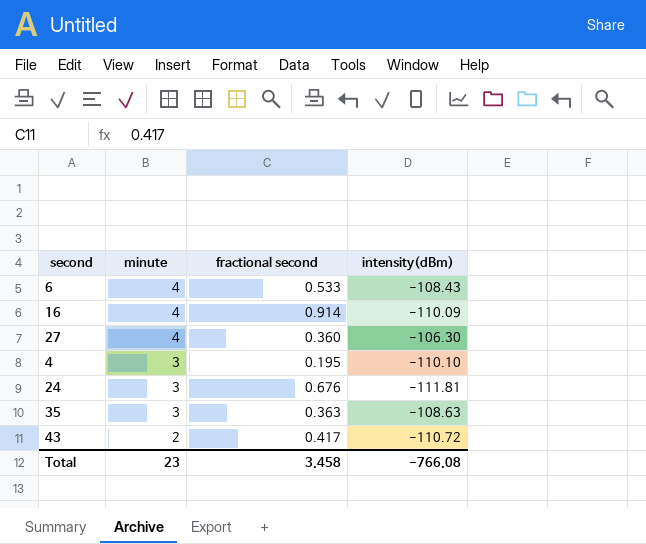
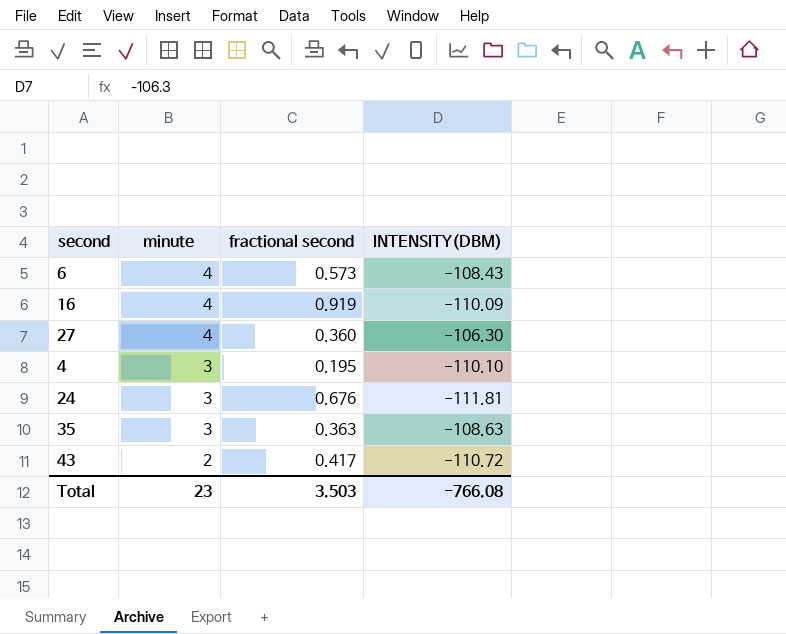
column name: intensity(dBm) -> INTENSITY(DBM)
6 | fractional second: 0.533 -> 0.573
16 | fractional second: 0.914 -> 0.919
Total | fractional second: 3.458 -> 3.503

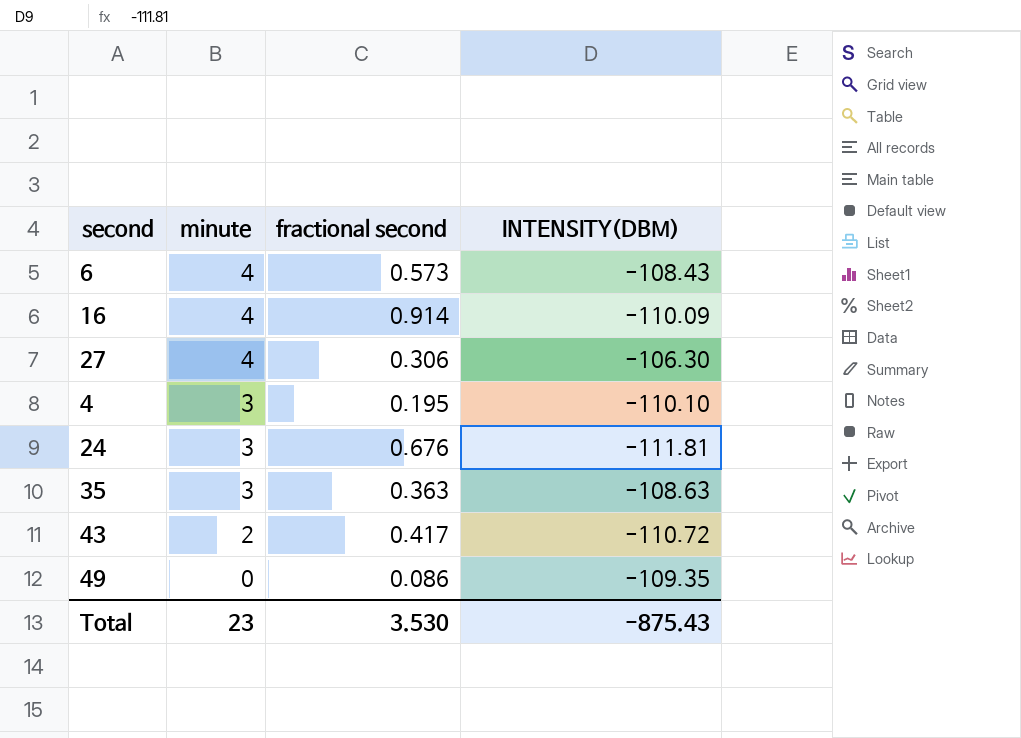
16 | fractional second: 0.919 -> 0.914
27 | fractional second: 0.360 -> 0.306
row 49: none -> 0 | 0.086 | -109.35
Total | fractional second: 3.503 -> 3.530
Total | INTENSITY(DBM): -766.08 -> -875.43

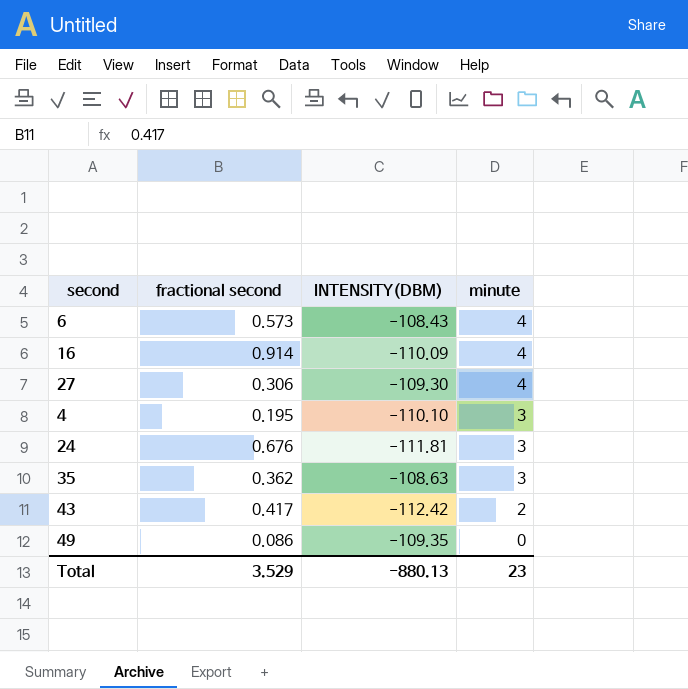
column minute | position: 2 -> 4
27 | INTENSITY(DBM): -106.30 -> -109.30
35 | fractional second: 0.363 -> 0.362
43 | INTENSITY(DBM): -110.72 -> -112.42
Total | fractional second: 3.530 -> 3.529
Total | INTENSITY(DBM): -875.43 -> -880.13

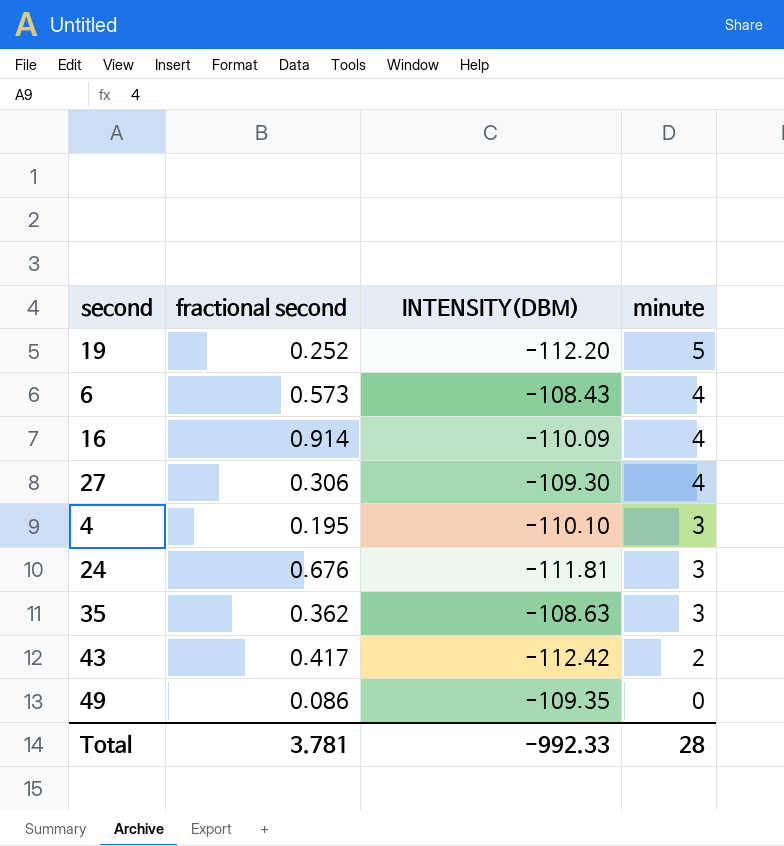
row 19: none -> 0.252 | -112.20 | 5
Total | fractional second: 3.529 -> 3.781
Total | INTENSITY(DBM): -880.13 -> -992.33
Total | minute: 23 -> 28

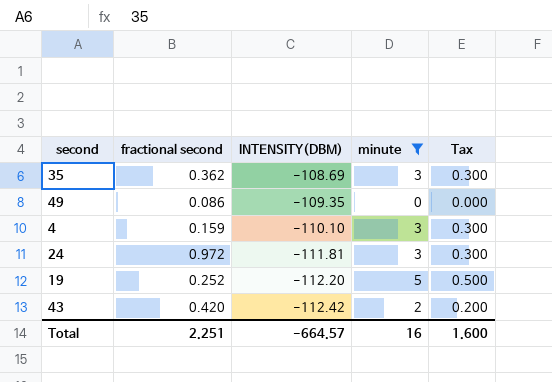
filter: none -> minute != 4
row order: minute descending -> INTENSITY(DBM) descending
column Tax | formula: none -> [minute] * 0.1
35 | INTENSITY(DBM): -108.63 -> -108.69
4 | fractional second: 0.195 -> 0.159
24 | fractional second: 0.676 -> 0.972
43 | fractional second: 0.417 -> 0.420
Total | fractional second: 3.781 -> 2.251
Total | INTENSITY(DBM): -992.33 -> -664.57
Total | minute: 28 -> 16

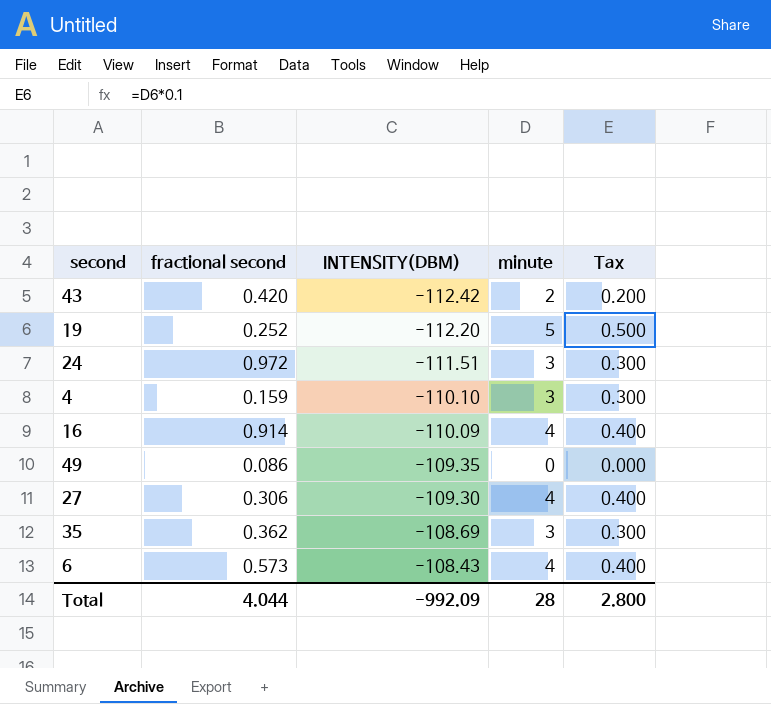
filter: minute != 4 -> none
row order: INTENSITY(DBM) descending -> INTENSITY(DBM) ascending
24 | INTENSITY(DBM): -111.81 -> -111.51
Total | fractional second: 2.251 -> 4.044
Total | INTENSITY(DBM): -664.57 -> -992.09
Total | minute: 16 -> 28
Total | Tax: 1.600 -> 2.800

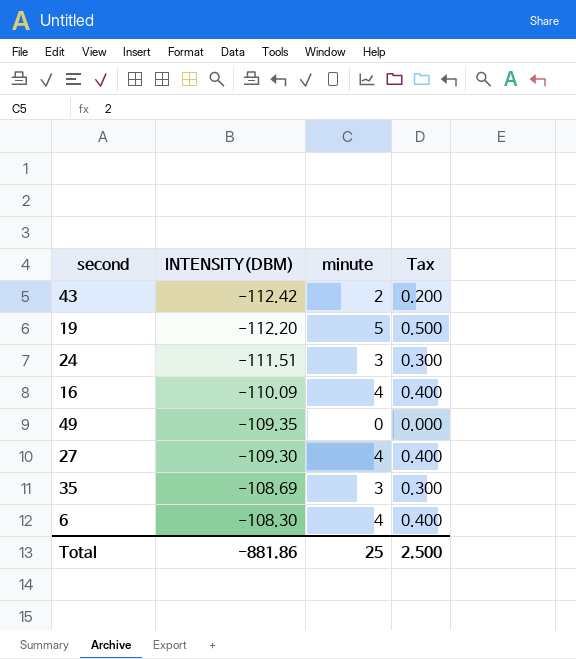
column fractional second | position: 2 -> none
row 4: 0.159 | -110.10 | 3 | 0.300 -> none
6 | INTENSITY(DBM): -108.43 -> -108.30
Total | INTENSITY(DBM): -992.09 -> -881.86
Total | minute: 28 -> 25
Total | Tax: 2.800 -> 2.500

